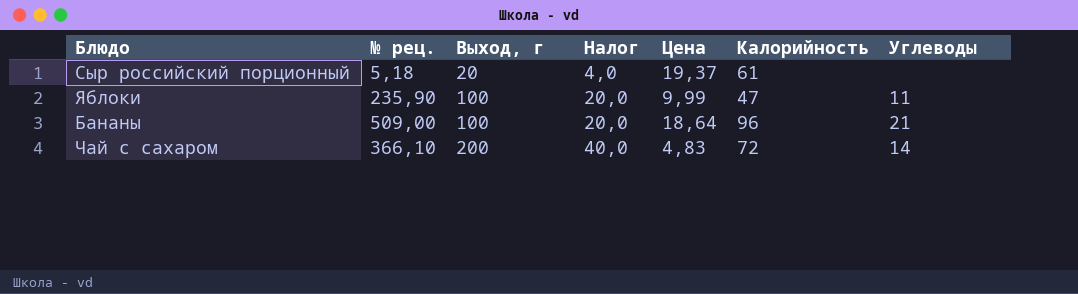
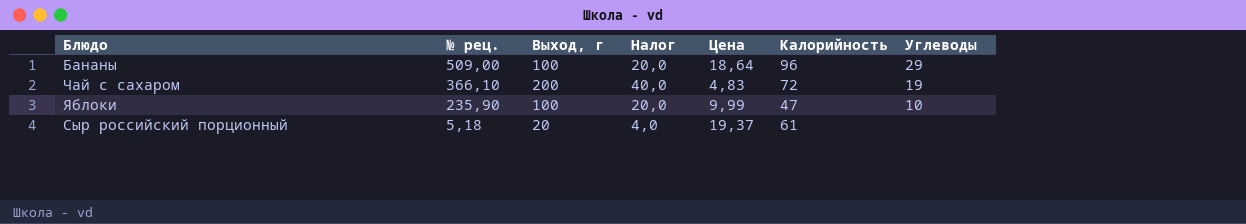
row order: Выход, г ascending -> № рец. descending
Бананы | Углеводы: 21 -> 29
Чай с сахаром | Углеводы: 14 -> 19
Яблоки | Углеводы: 11 -> 10

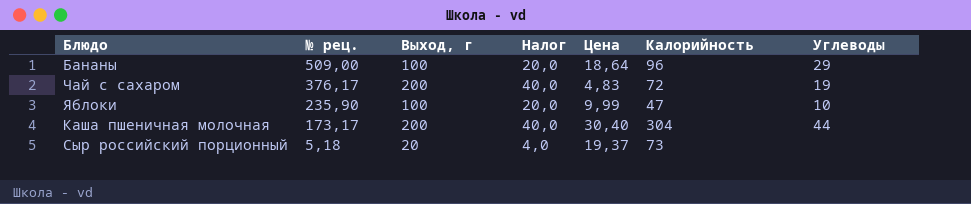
Чай с сахаром | № рец.: 366,10 -> 376,17
row Каша пшеничная молочная: none -> 173,17 | 200 | 40,0 | 30,40 | 304 | 44
Сыр российский порционный | Калорийность: 61 -> 73

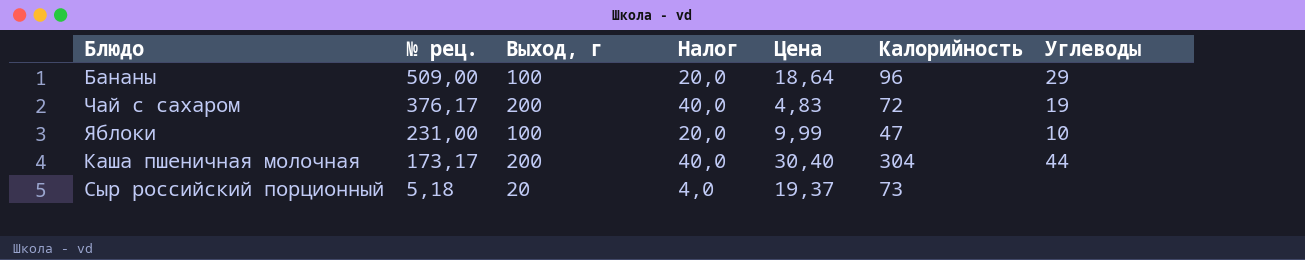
Яблоки | № рец.: 235,90 -> 231,00

